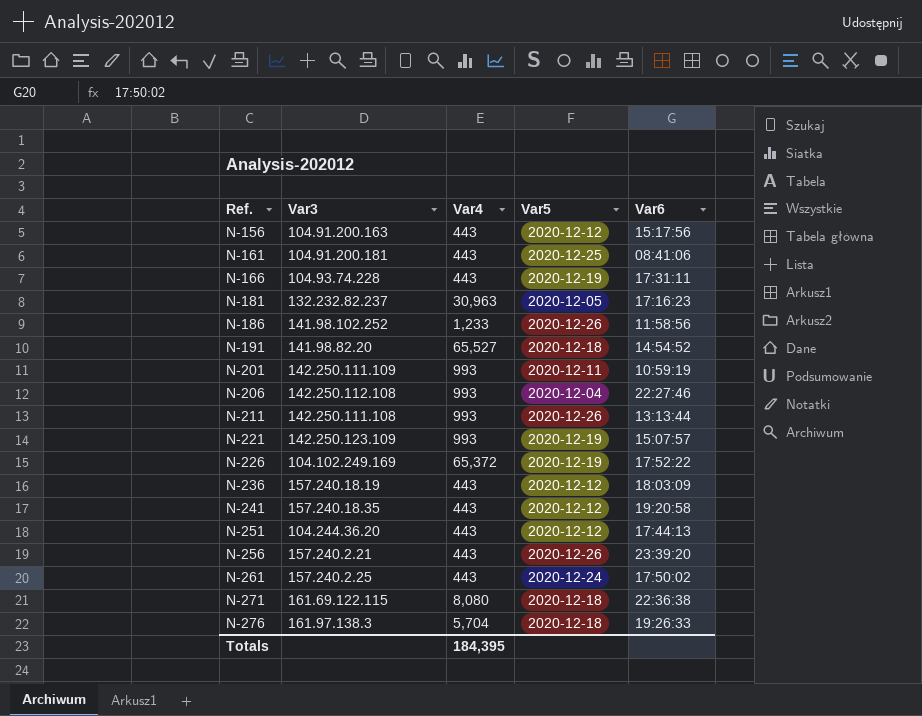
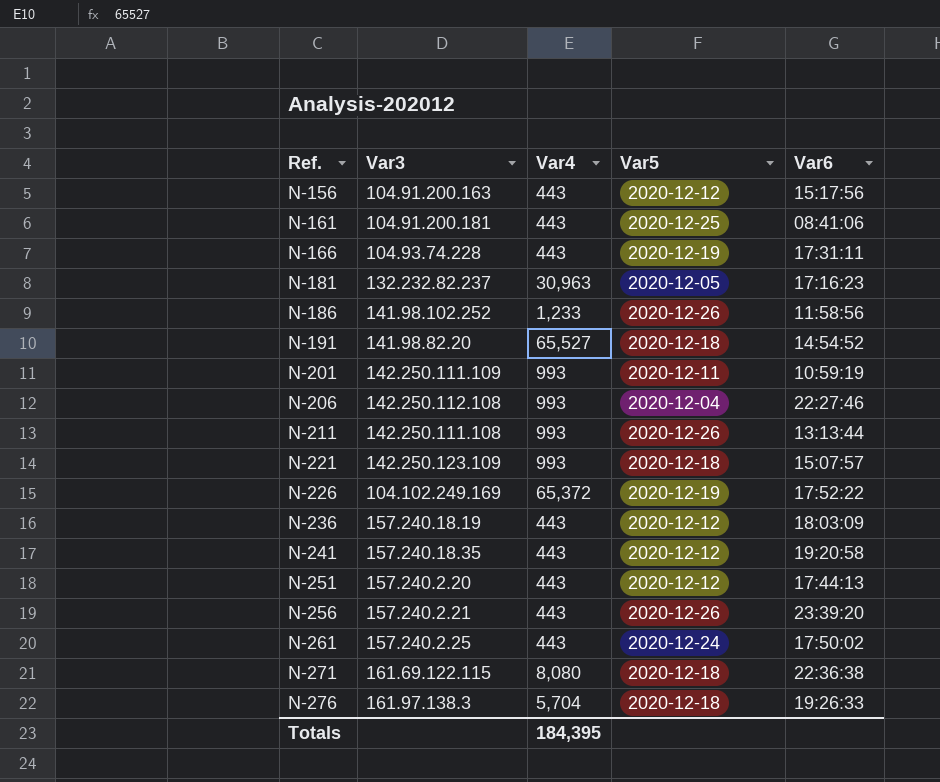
N-221 | Var5: 2020-12-19 -> 2020-12-18
N-251 | Var3: 104.244.36.20 -> 157.240.2.20

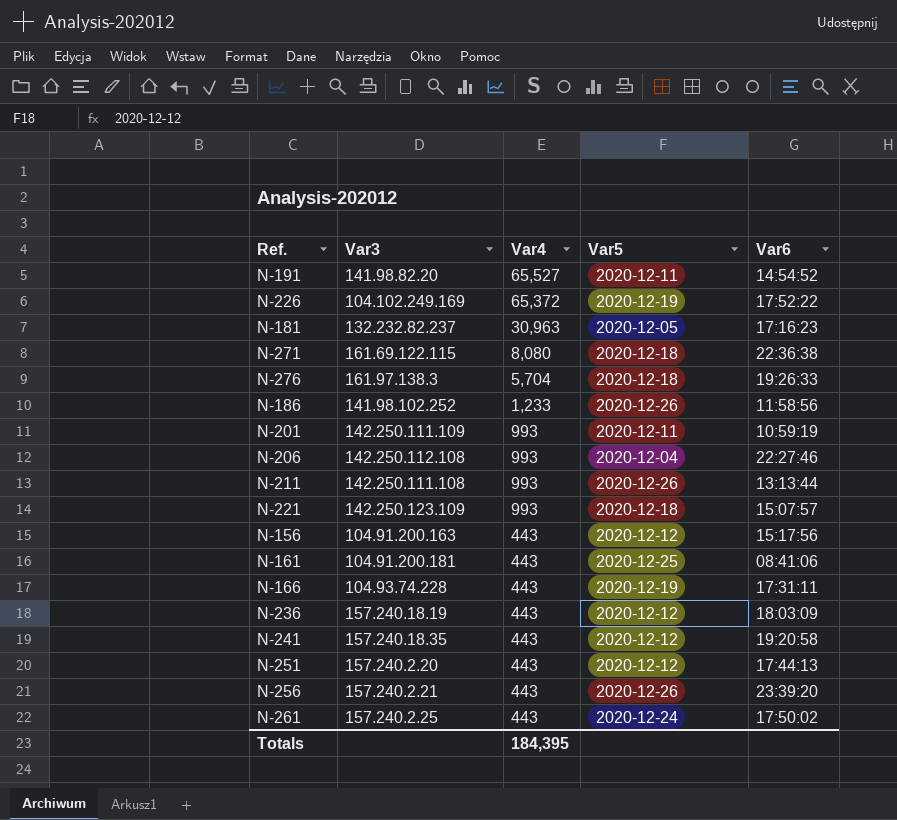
row order: Ref. ascending -> Var4 descending
N-191 | Var5: 2020-12-18 -> 2020-12-11

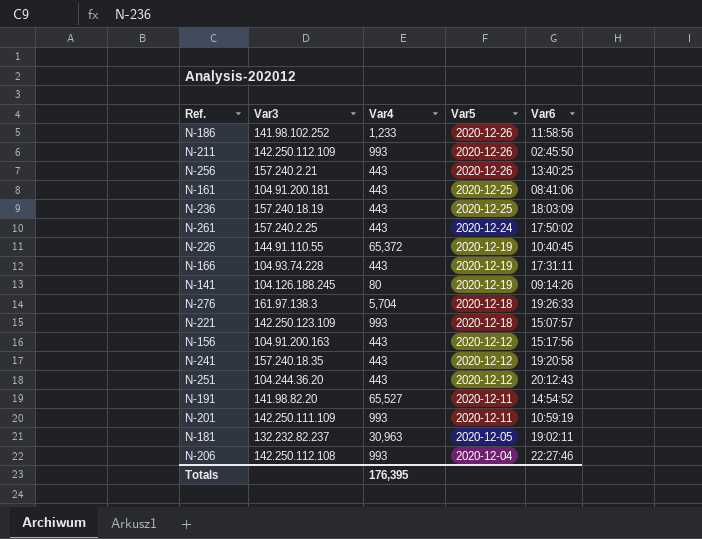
row order: Var4 descending -> Var5 descending
row N-271: 161.69.122.115 | 8,080 | 2020-12-18 | 22:36:38 -> none
N-211 | Var3: 142.250.111.108 -> 142.250.112.109
N-211 | Var6: 13:13:44 -> 02:45:50
N-256 | Var6: 23:39:20 -> 13:40:25
N-236 | Var5: 2020-12-12 -> 2020-12-25
N-226 | Var3: 104.102.249.169 -> 144.91.110.55
N-226 | Var6: 17:52:22 -> 10:40:45
row N-141: none -> 104.126.188.245 | 80 | 2020-12-19 | 09:14:26
N-251 | Var3: 157.240.2.20 -> 104.244.36.20
N-251 | Var6: 17:44:13 -> 20:12:43
N-181 | Var6: 17:16:23 -> 19:02:11
Totals | Var4: 184,395 -> 176,395

